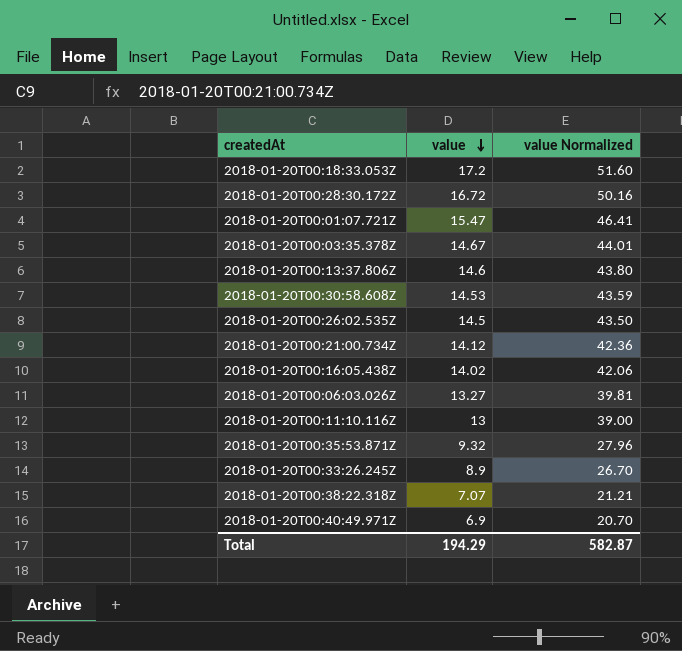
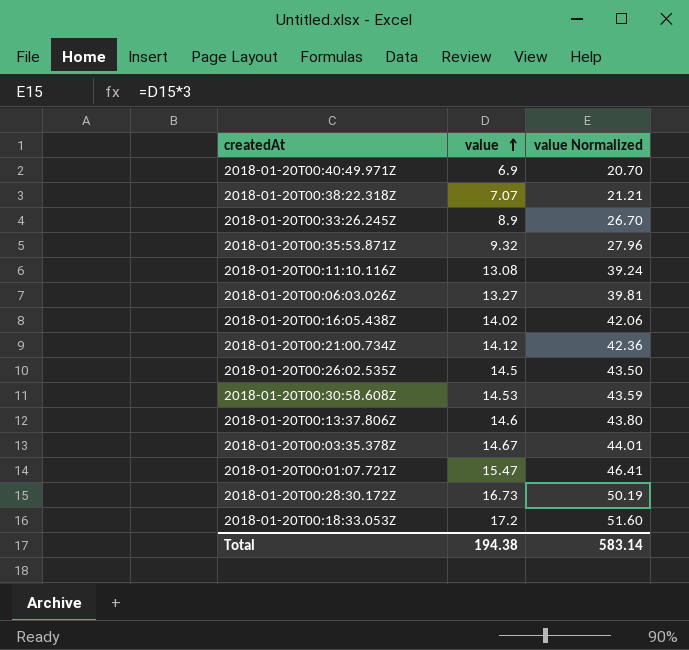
row order: value descending -> value ascending
2018-01-20T00:11:10.116Z | value: 13 -> 13.08
2018-01-20T00:11:10.116Z | value Normalized: 39.00 -> 39.24
2018-01-20T00:28:30.172Z | value: 16.72 -> 16.73
2018-01-20T00:28:30.172Z | value Normalized: 50.16 -> 50.19
Total | value: 194.29 -> 194.38
Total | value Normalized: 582.87 -> 583.14

